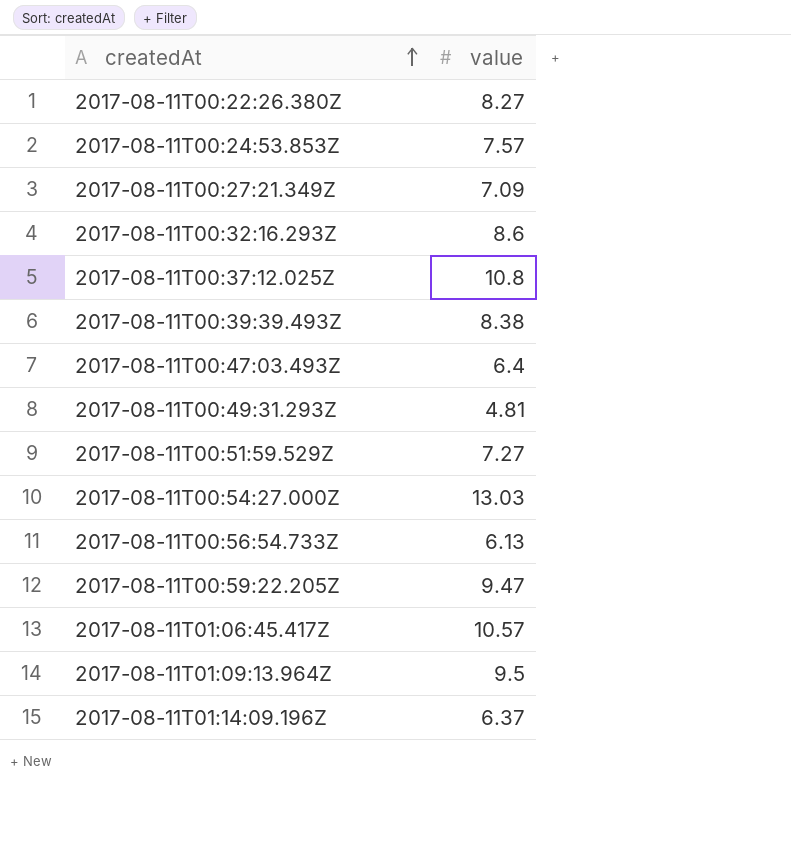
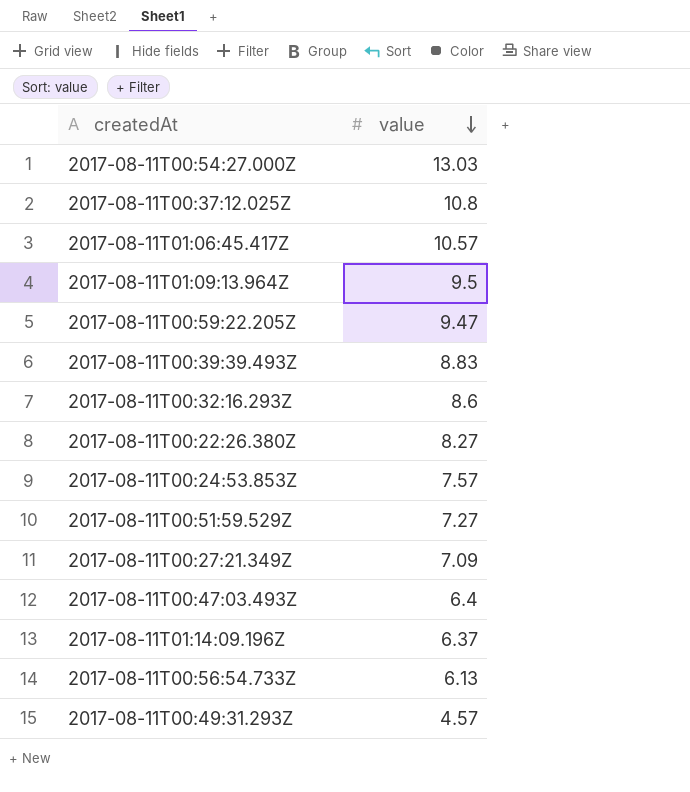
row order: createdAt ascending -> value descending
2017-08-11T00:39:39.493Z | value: 8.38 -> 8.83
2017-08-11T00:49:31.293Z | value: 4.81 -> 4.57

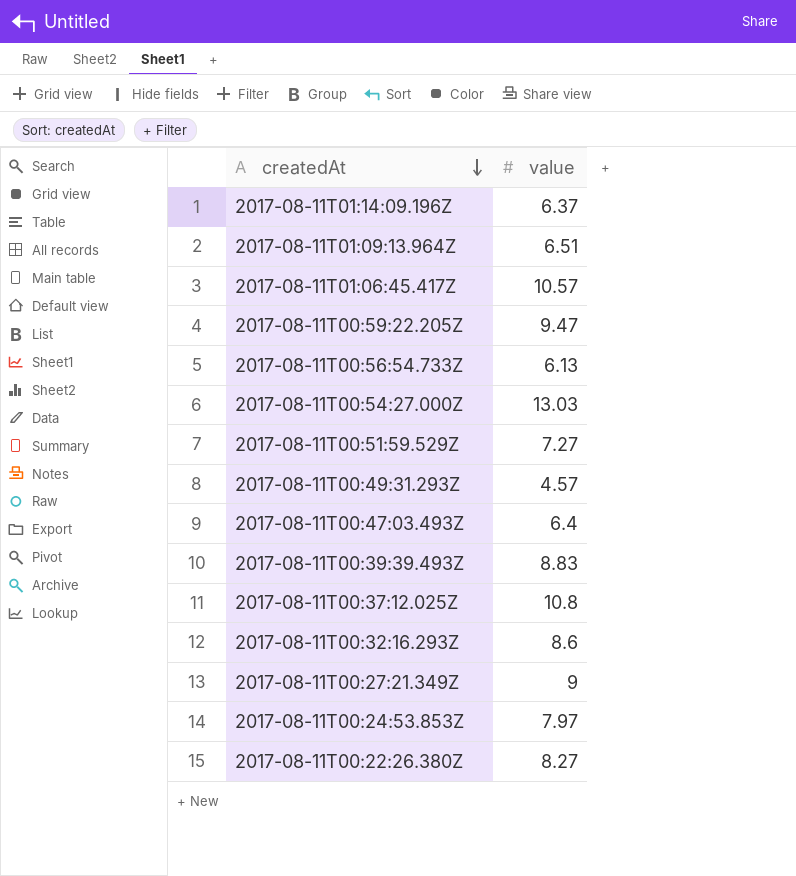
row order: value descending -> createdAt descending
2017-08-11T01:09:13.964Z | value: 9.5 -> 6.51
2017-08-11T00:27:21.349Z | value: 7.09 -> 9
2017-08-11T00:24:53.853Z | value: 7.57 -> 7.97

